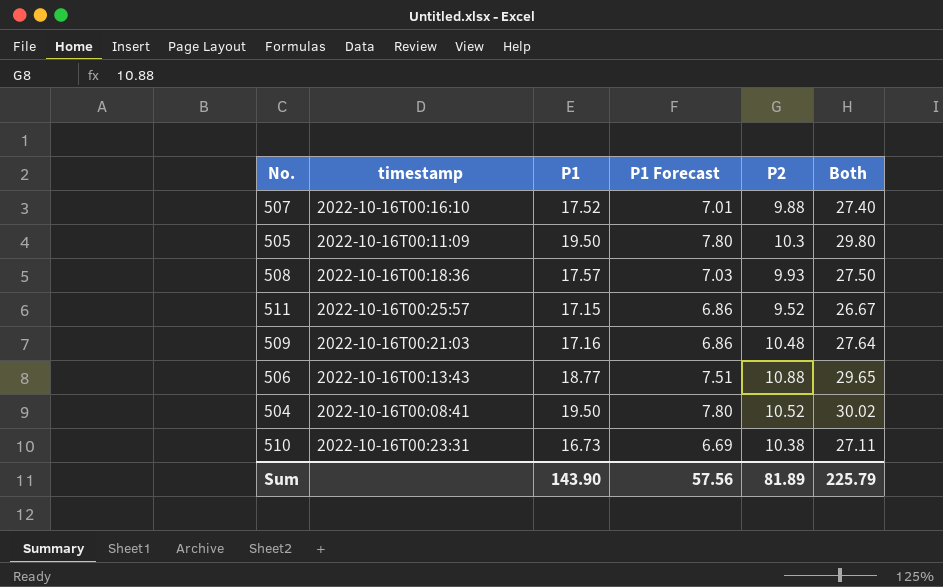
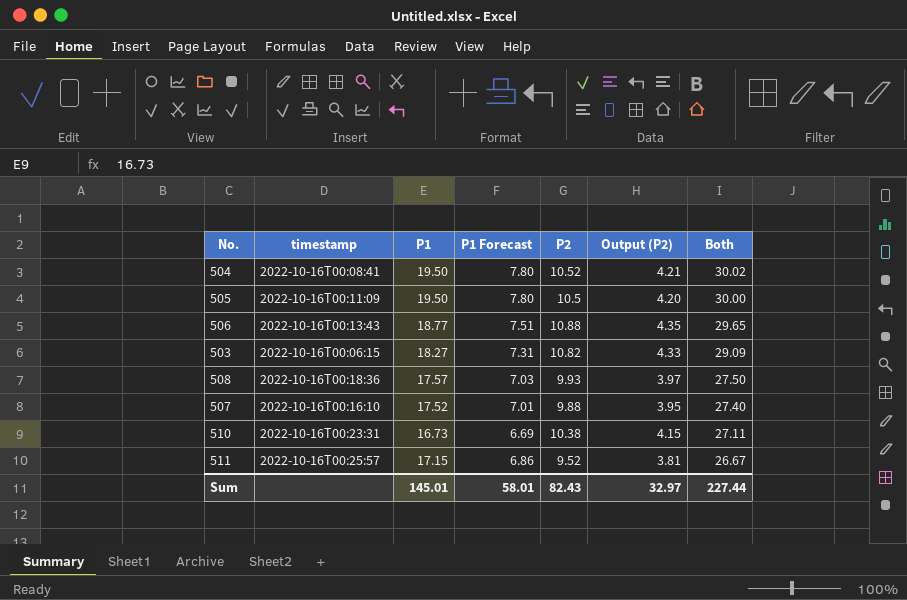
row order: none -> Both descending
column Output (P2) | formula: none -> [P2] * 0.4
row 509: 2022-10-16T00:21:03 | 17.16 | 6.86 | 10.48 | 27.64 -> none
505 | P2: 10.3 -> 10.5
505 | Both: 29.80 -> 30.00
row 503: none -> 2022-10-16T00:06:15 | 18.27 | 7.31 | 10.82 | 4.33 | 29.09
Sum | P1: 143.90 -> 145.01
Sum | P1 Forecast: 57.56 -> 58.01
Sum | P2: 81.89 -> 82.43
Sum | Both: 225.79 -> 227.44

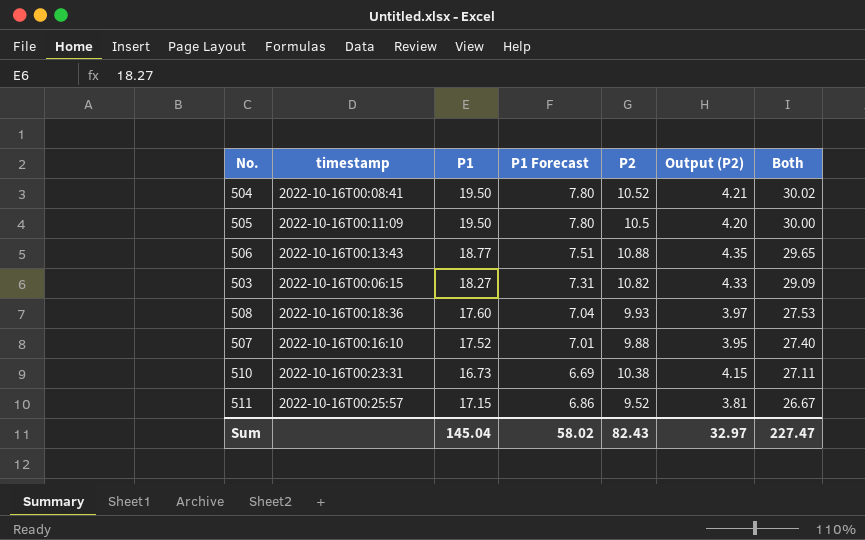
508 | P1: 17.57 -> 17.60
508 | P1 Forecast: 7.03 -> 7.04
508 | Both: 27.50 -> 27.53
Sum | P1: 145.01 -> 145.04
Sum | P1 Forecast: 58.01 -> 58.02
Sum | Both: 227.44 -> 227.47

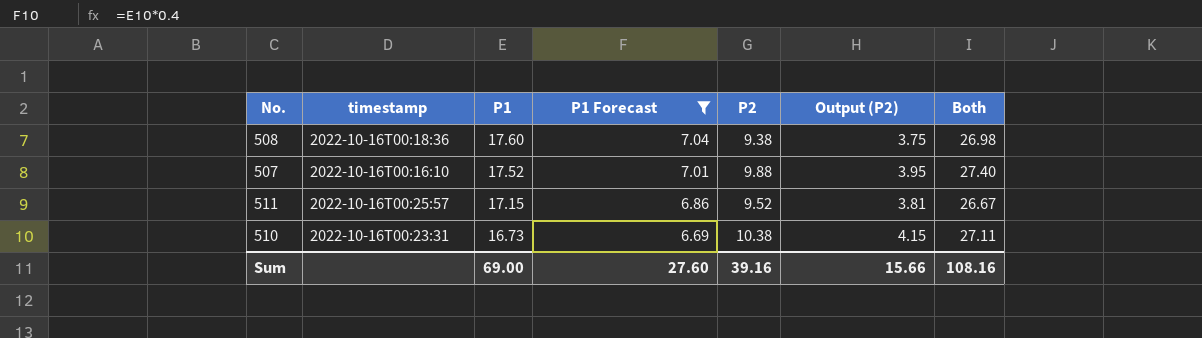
filter: none -> P1 Forecast <= 7.04
row order: Both descending -> P1 descending
508 | P2: 9.93 -> 9.38
508 | Output (P2): 3.97 -> 3.75
508 | Both: 27.53 -> 26.98
Sum | P1: 145.04 -> 69.00
Sum | P1 Forecast: 58.02 -> 27.60
Sum | P2: 82.43 -> 39.16
Sum | Output (P2): 32.97 -> 15.66
Sum | Both: 227.47 -> 108.16

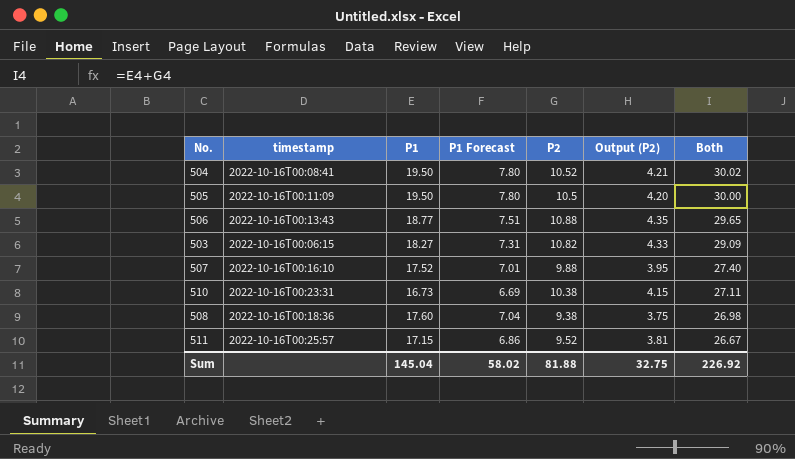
filter: P1 Forecast <= 7.04 -> none
row order: P1 descending -> Both descending
Sum | P1: 69.00 -> 145.04
Sum | P1 Forecast: 27.60 -> 58.02
Sum | P2: 39.16 -> 81.88
Sum | Output (P2): 15.66 -> 32.75
Sum | Both: 108.16 -> 226.92

